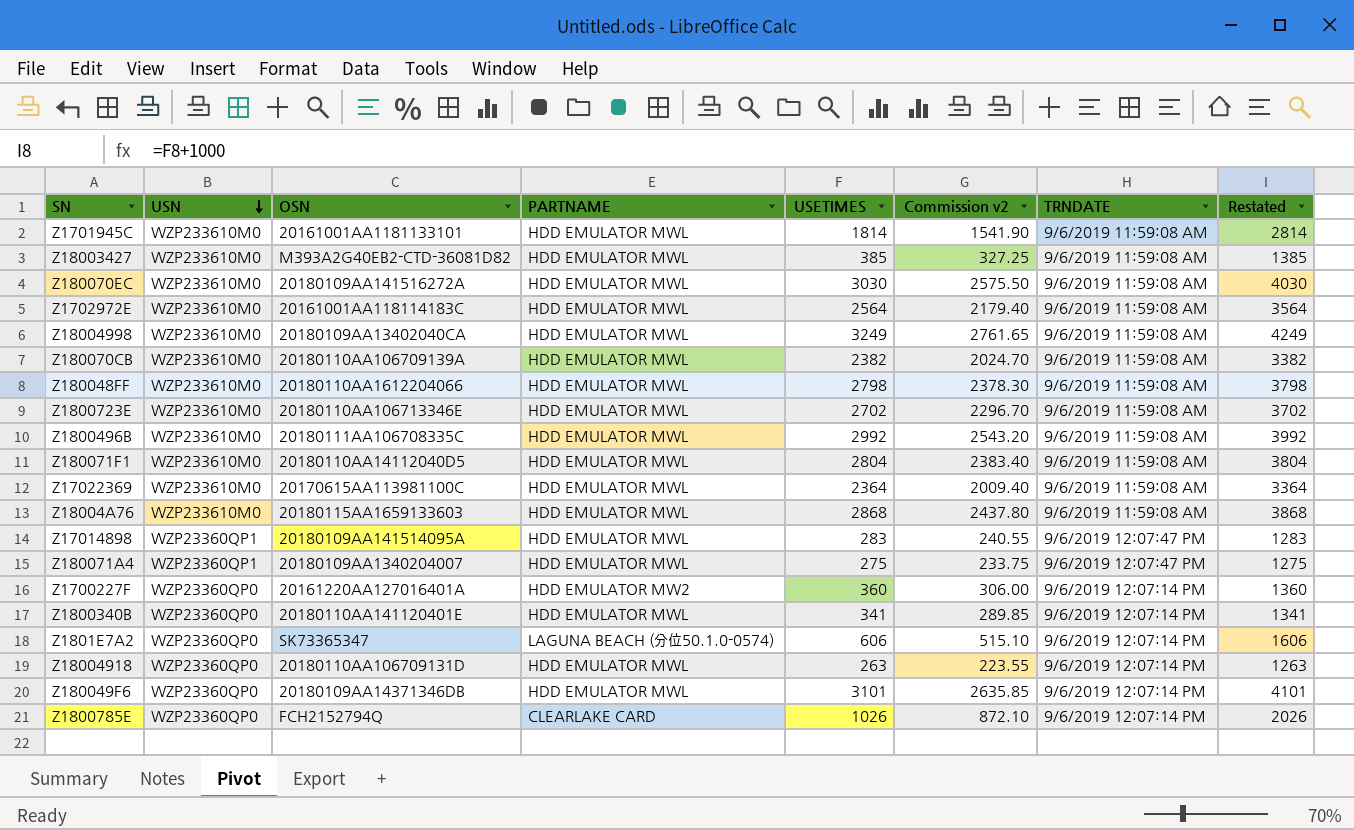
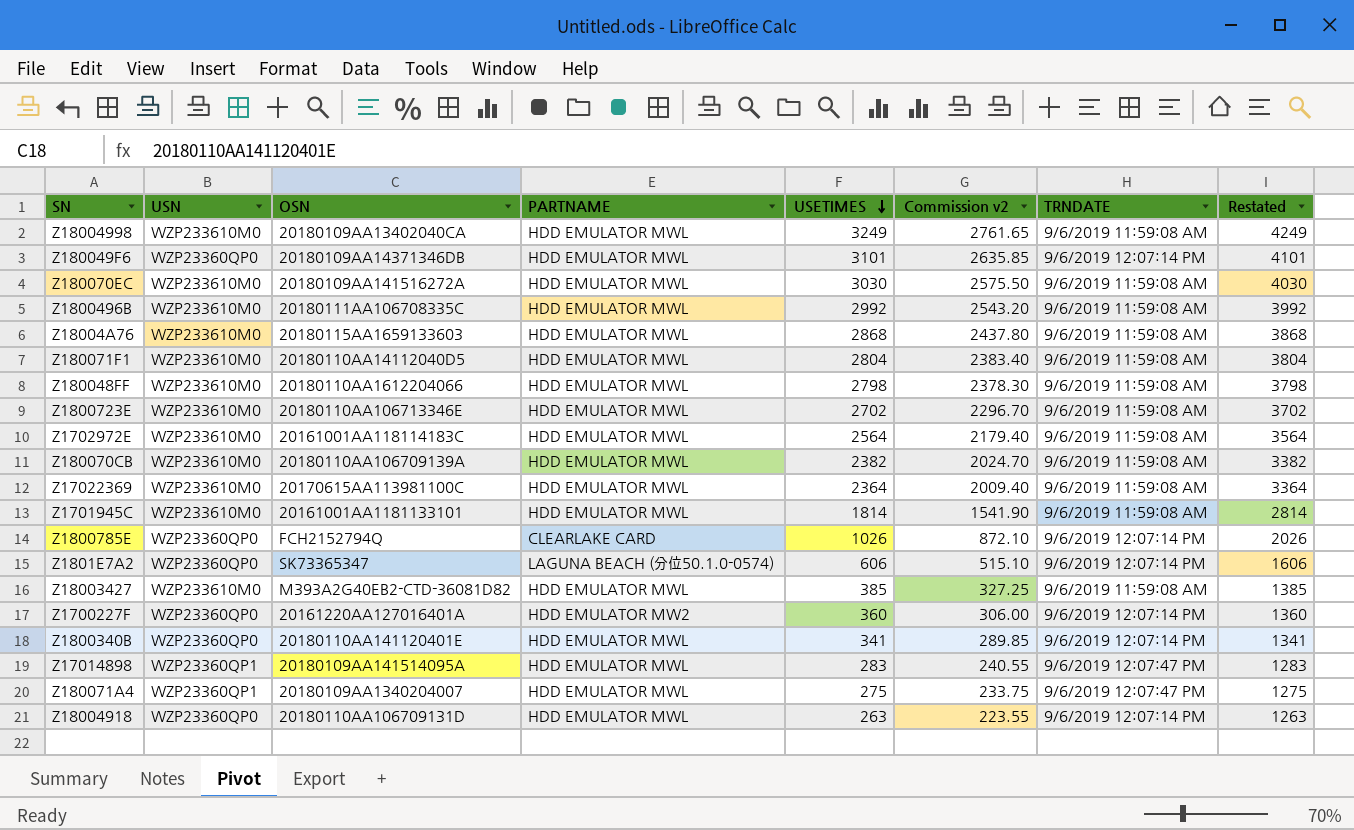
row order: USN descending -> USETIMES descending

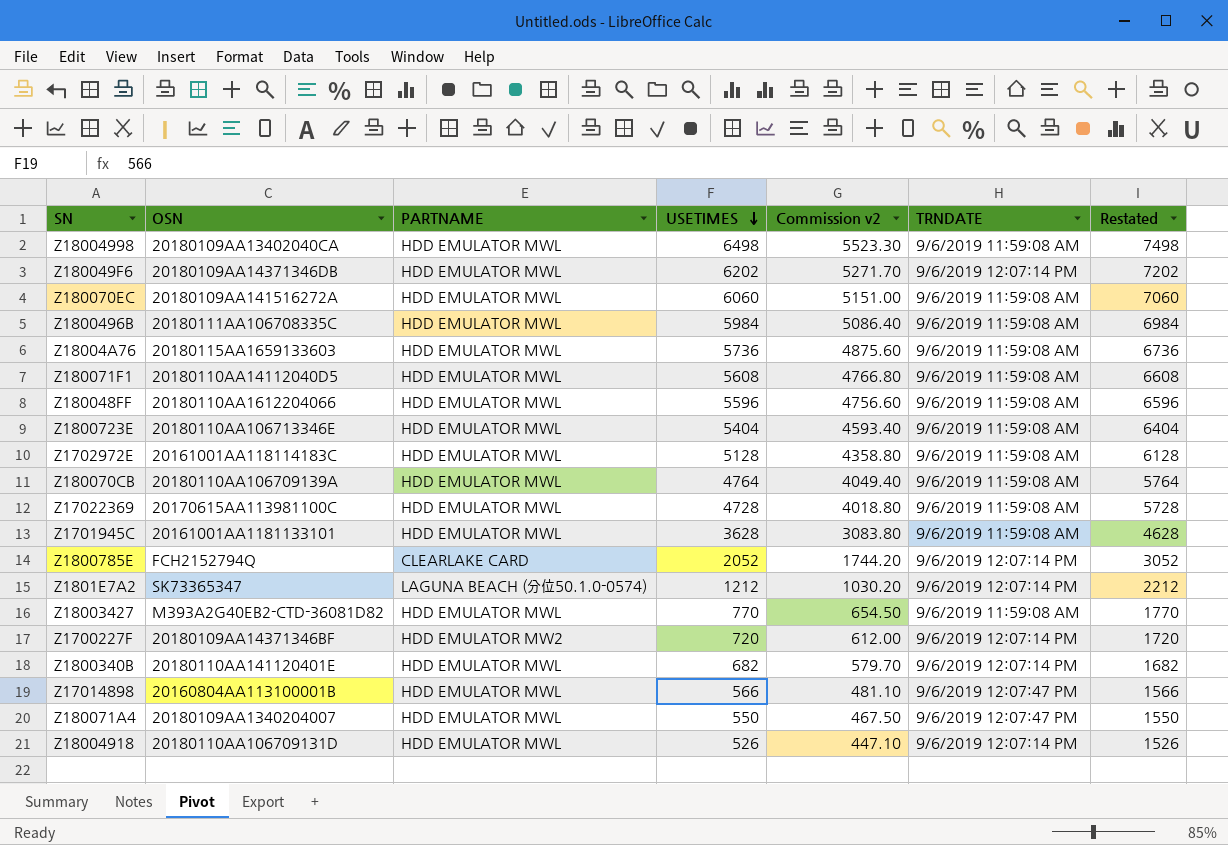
column USN | position: 2 -> none
Z18004998 | USETIMES: 3249 -> 6498
Z18004998 | Commission v2: 2761.65 -> 5523.30
Z18004998 | Restated: 4249 -> 7498
Z180049F6 | USETIMES: 3101 -> 6202
Z180049F6 | Commission v2: 2635.85 -> 5271.70
Z180049F6 | Restated: 4101 -> 7202
Z180070EC | USETIMES: 3030 -> 6060
Z180070EC | Commission v2: 2575.50 -> 5151.00
Z180070EC | Restated: 4030 -> 7060
Z1800496B | USETIMES: 2992 -> 5984
Z1800496B | Commission v2: 2543.20 -> 5086.40
Z1800496B | Restated: 3992 -> 6984
Z18004A76 | USETIMES: 2868 -> 5736
Z18004A76 | Commission v2: 2437.80 -> 4875.60
Z18004A76 | Restated: 3868 -> 6736
Z180071F1 | USETIMES: 2804 -> 5608
Z180071F1 | Commission v2: 2383.40 -> 4766.80
Z180071F1 | Restated: 3804 -> 6608
Z180048FF | USETIMES: 2798 -> 5596
Z180048FF | Commission v2: 2378.30 -> 4756.60
Z180048FF | Restated: 3798 -> 6596
Z1800723E | USETIMES: 2702 -> 5404
Z1800723E | Commission v2: 2296.70 -> 4593.40
Z1800723E | Restated: 3702 -> 6404
Z1702972E | USETIMES: 2564 -> 5128
Z1702972E | Commission v2: 2179.40 -> 4358.80
Z1702972E | Restated: 3564 -> 6128
Z180070CB | USETIMES: 2382 -> 4764
Z180070CB | Commission v2: 2024.70 -> 4049.40
Z180070CB | Restated: 3382 -> 5764
Z17022369 | USETIMES: 2364 -> 4728
Z17022369 | Commission v2: 2009.40 -> 4018.80
Z17022369 | Restated: 3364 -> 5728
Z1701945C | USETIMES: 1814 -> 3628
Z1701945C | Commission v2: 1541.90 -> 3083.80
Z1701945C | Restated: 2814 -> 4628
Z1800785E | USETIMES: 1026 -> 2052
Z1800785E | Commission v2: 872.10 -> 1744.20
Z1800785E | Restated: 2026 -> 3052
Z1801E7A2 | USETIMES: 606 -> 1212
Z1801E7A2 | Commission v2: 515.10 -> 1030.20
Z1801E7A2 | Restated: 1606 -> 2212
Z18003427 | USETIMES: 385 -> 770
Z18003427 | Commission v2: 327.25 -> 654.50
Z18003427 | Restated: 1385 -> 1770
Z1700227F | OSN: 20161220AA127016401A -> 20180109AA14371346BF
Z1700227F | USETIMES: 360 -> 720
Z1700227F | Commission v2: 306.00 -> 612.00
Z1700227F | Restated: 1360 -> 1720
Z1800340B | USETIMES: 341 -> 682
Z1800340B | Commission v2: 289.85 -> 579.70
Z1800340B | Restated: 1341 -> 1682
Z17014898 | OSN: 20180109AA141514095A -> 20160804AA113100001B
Z17014898 | USETIMES: 283 -> 566
Z17014898 | Commission v2: 240.55 -> 481.10
Z17014898 | Restated: 1283 -> 1566
Z180071A4 | USETIMES: 275 -> 550
Z180071A4 | Commission v2: 233.75 -> 467.50
Z180071A4 | Restated: 1275 -> 1550
Z18004918 | USETIMES: 263 -> 526
Z18004918 | Commission v2: 223.55 -> 447.10
Z18004918 | Restated: 1263 -> 1526

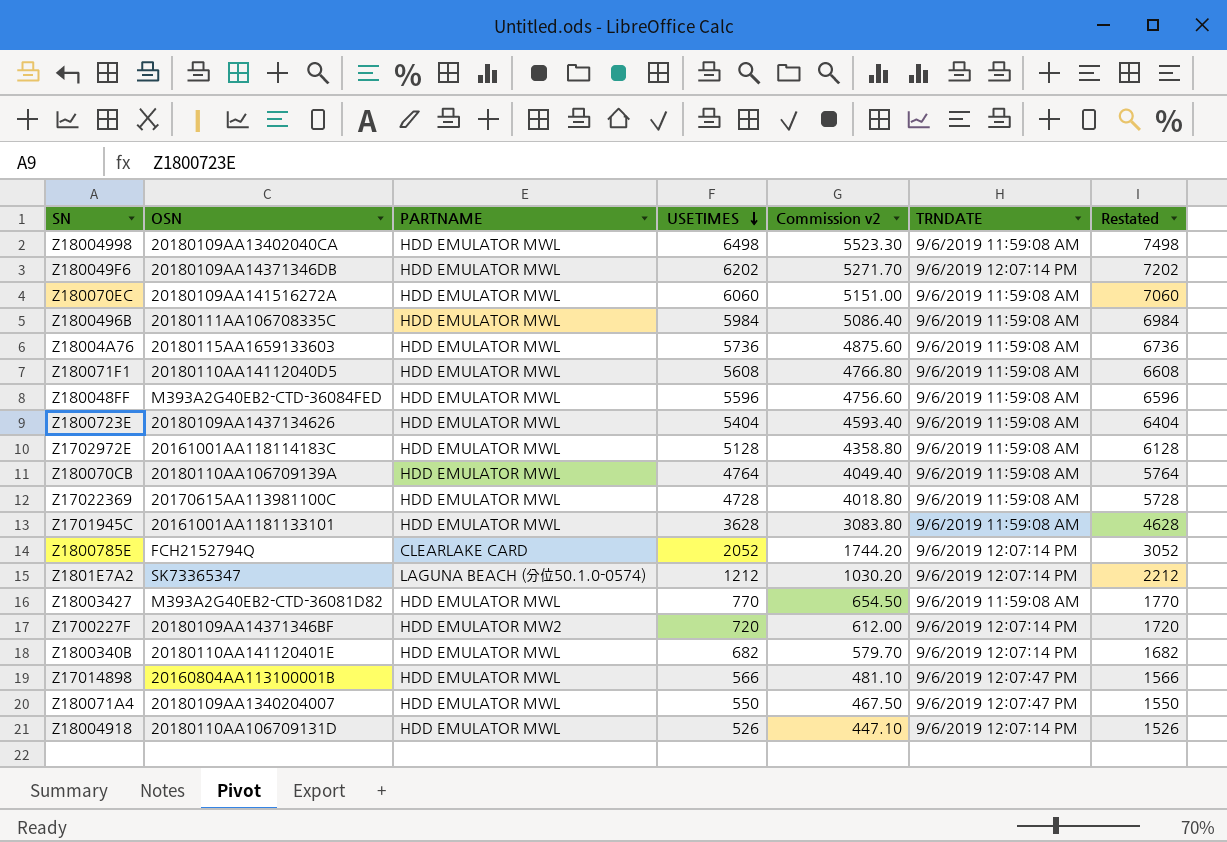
Z180048FF | OSN: 20180110AA1612204066 -> M393A2G40EB2-CTD-36084FED
Z1800723E | OSN: 20180110AA106713346E -> 20180109AA1437134626

